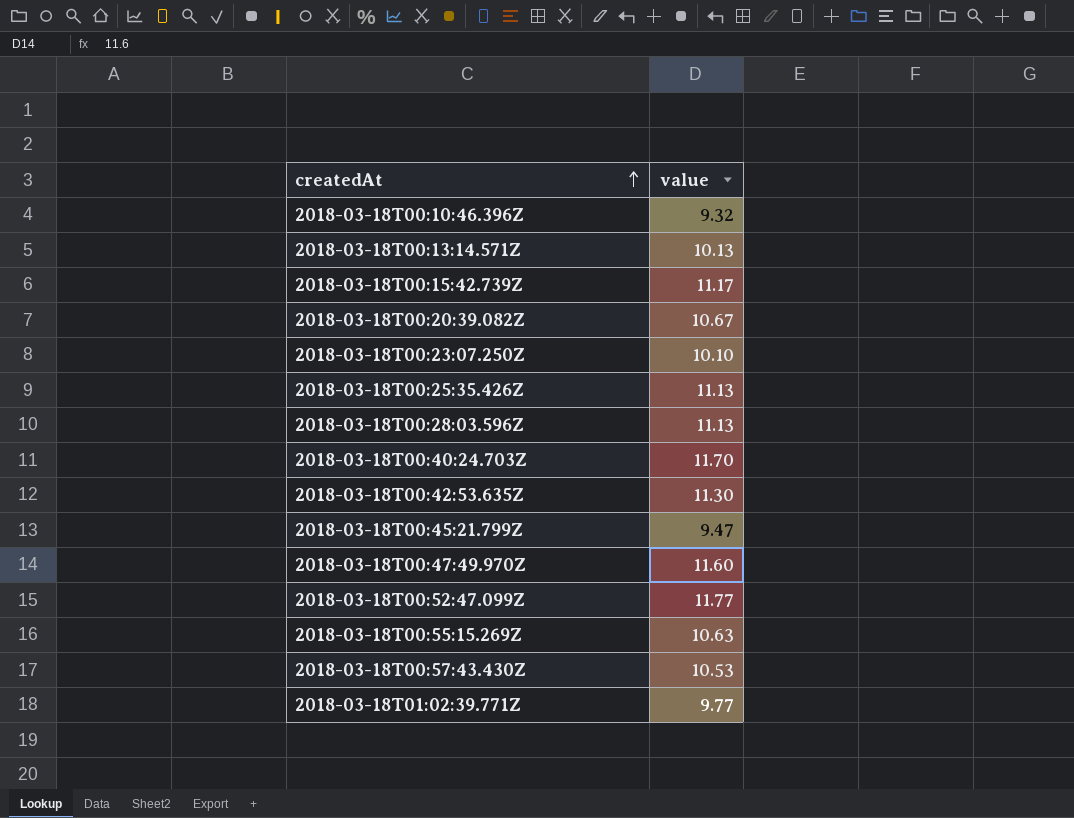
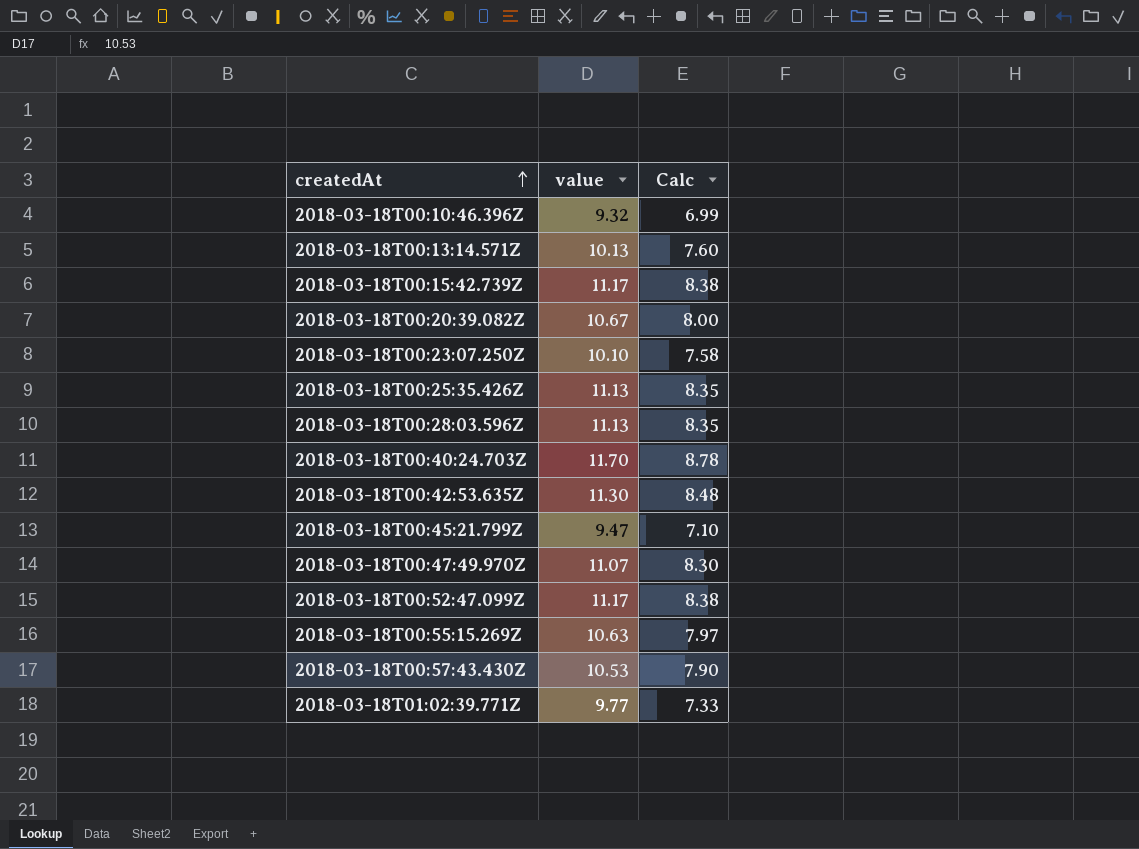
column Calc | formula: none -> [value] * 0.75
2018-03-18T00:47:49.970Z | value: 11.60 -> 11.07
2018-03-18T00:52:47.099Z | value: 11.77 -> 11.17

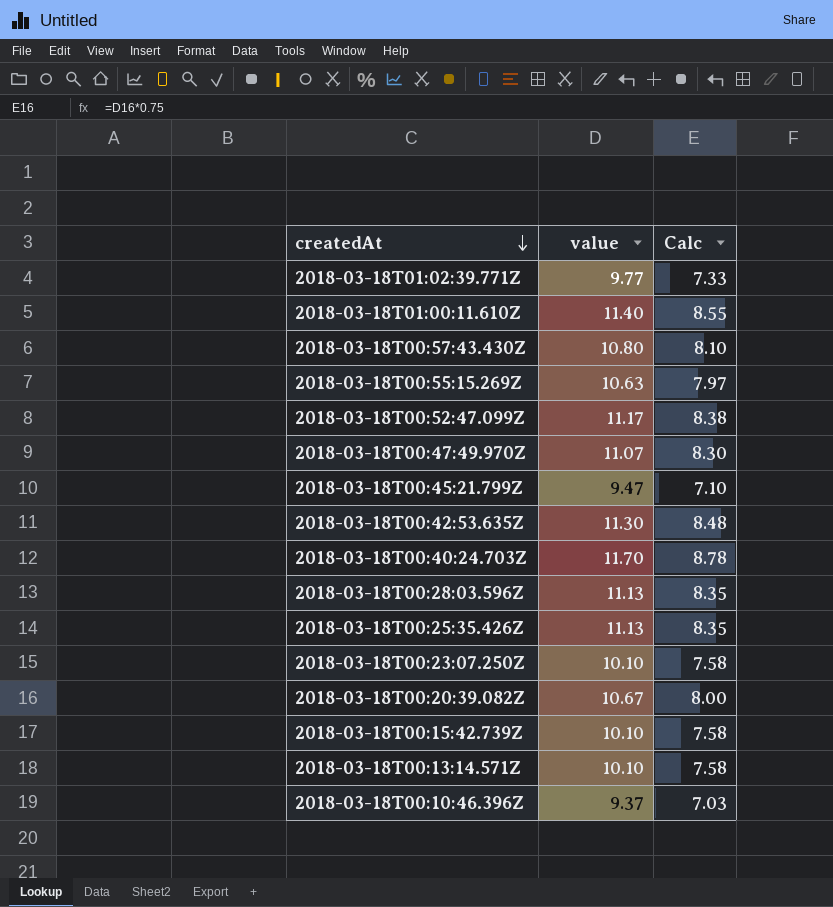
row order: createdAt ascending -> createdAt descending
row 2018-03-18T01:00:11.610Z: none -> 11.40 | 8.55
2018-03-18T00:57:43.430Z | value: 10.53 -> 10.80
2018-03-18T00:57:43.430Z | Calc: 7.90 -> 8.10
2018-03-18T00:15:42.739Z | value: 11.17 -> 10.10
2018-03-18T00:15:42.739Z | Calc: 8.38 -> 7.58
2018-03-18T00:13:14.571Z | value: 10.13 -> 10.10
2018-03-18T00:13:14.571Z | Calc: 7.60 -> 7.58
2018-03-18T00:10:46.396Z | value: 9.32 -> 9.37
2018-03-18T00:10:46.396Z | Calc: 6.99 -> 7.03

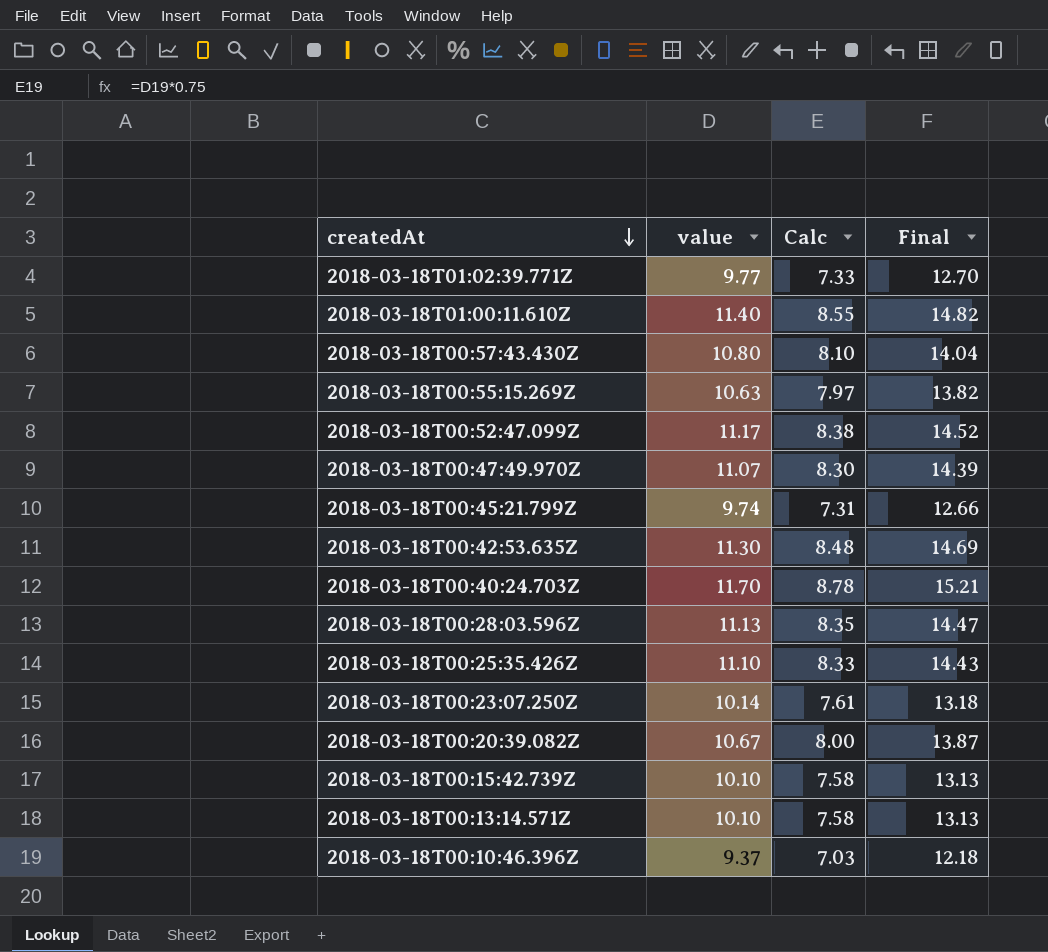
column Final | formula: none -> [value] * 1.3
2018-03-18T00:45:21.799Z | value: 9.47 -> 9.74
2018-03-18T00:45:21.799Z | Calc: 7.10 -> 7.31
2018-03-18T00:25:35.426Z | value: 11.13 -> 11.10
2018-03-18T00:25:35.426Z | Calc: 8.35 -> 8.33
2018-03-18T00:23:07.250Z | value: 10.10 -> 10.14
2018-03-18T00:23:07.250Z | Calc: 7.58 -> 7.61

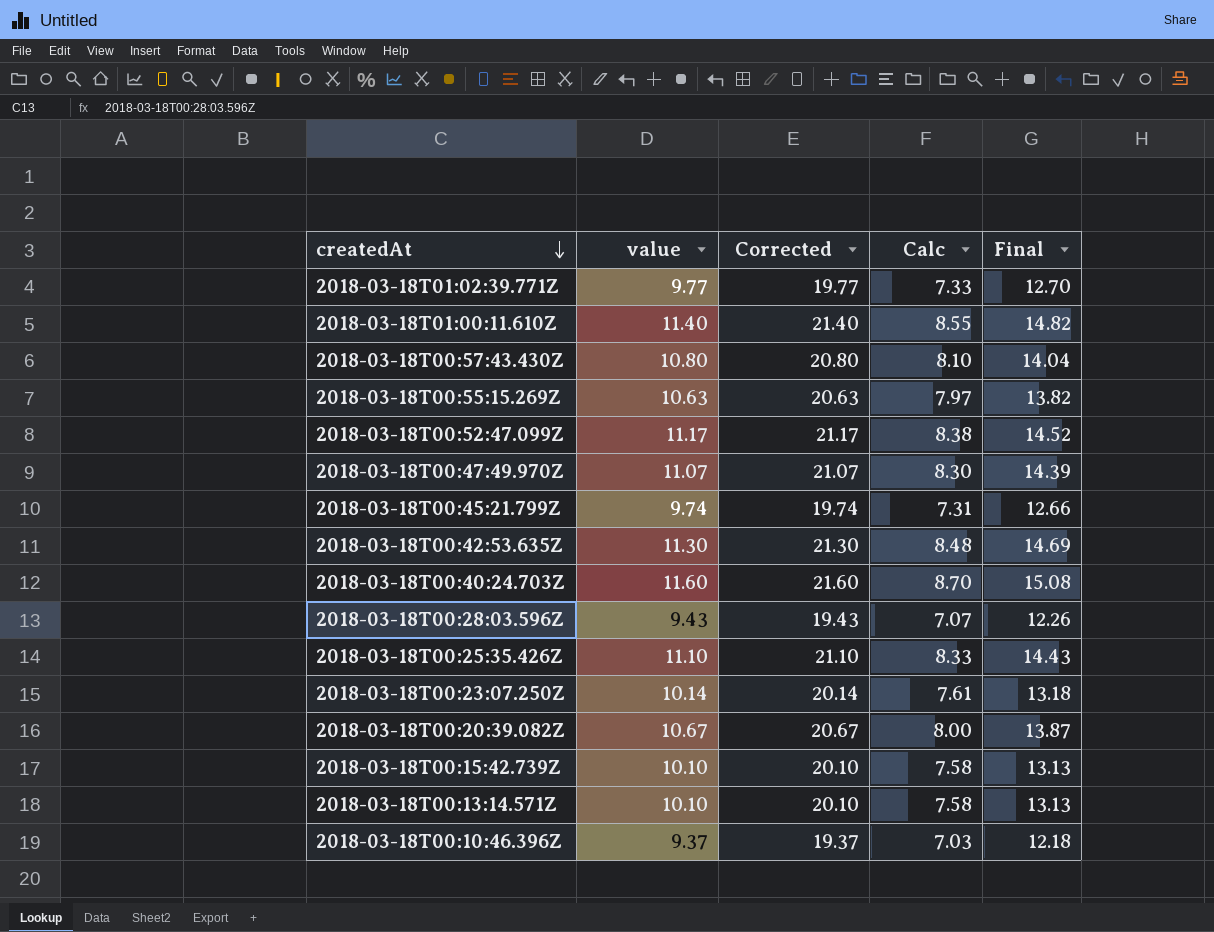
column Corrected | formula: none -> [value] + 10
2018-03-18T00:40:24.703Z | value: 11.70 -> 11.60
2018-03-18T00:40:24.703Z | Calc: 8.78 -> 8.70
2018-03-18T00:40:24.703Z | Final: 15.21 -> 15.08
2018-03-18T00:28:03.596Z | value: 11.13 -> 9.43
2018-03-18T00:28:03.596Z | Calc: 8.35 -> 7.07
2018-03-18T00:28:03.596Z | Final: 14.47 -> 12.26

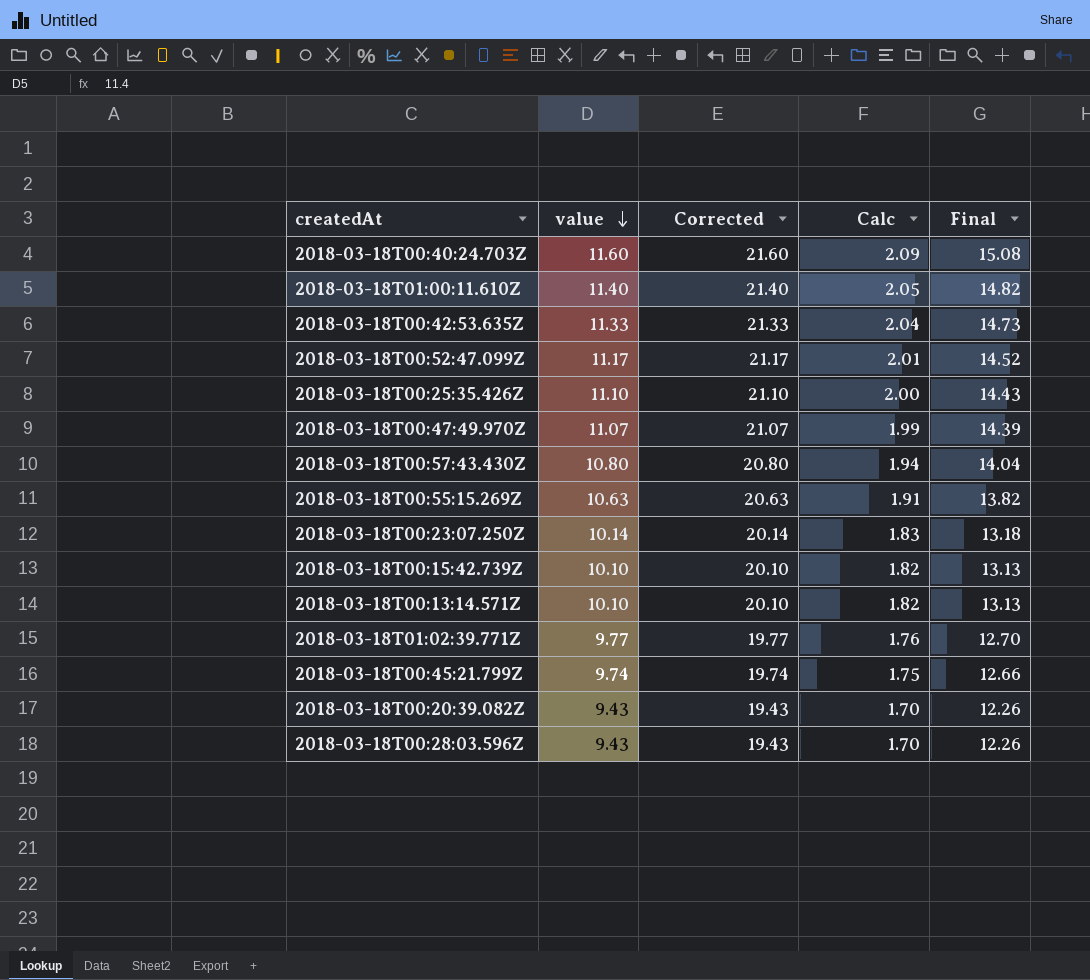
row order: createdAt descending -> value descending
column Calc | formula: [value] * 0.75 -> [value] * 0.18
row 2018-03-18T00:10:46.396Z: 9.37 | 19.37 | 7.03 | 12.18 -> none
2018-03-18T00:42:53.635Z | value: 11.30 -> 11.33
2018-03-18T00:42:53.635Z | Corrected: 21.30 -> 21.33
2018-03-18T00:42:53.635Z | Final: 14.69 -> 14.73
2018-03-18T00:20:39.082Z | value: 10.67 -> 9.43
2018-03-18T00:20:39.082Z | Corrected: 20.67 -> 19.43
2018-03-18T00:20:39.082Z | Final: 13.87 -> 12.26

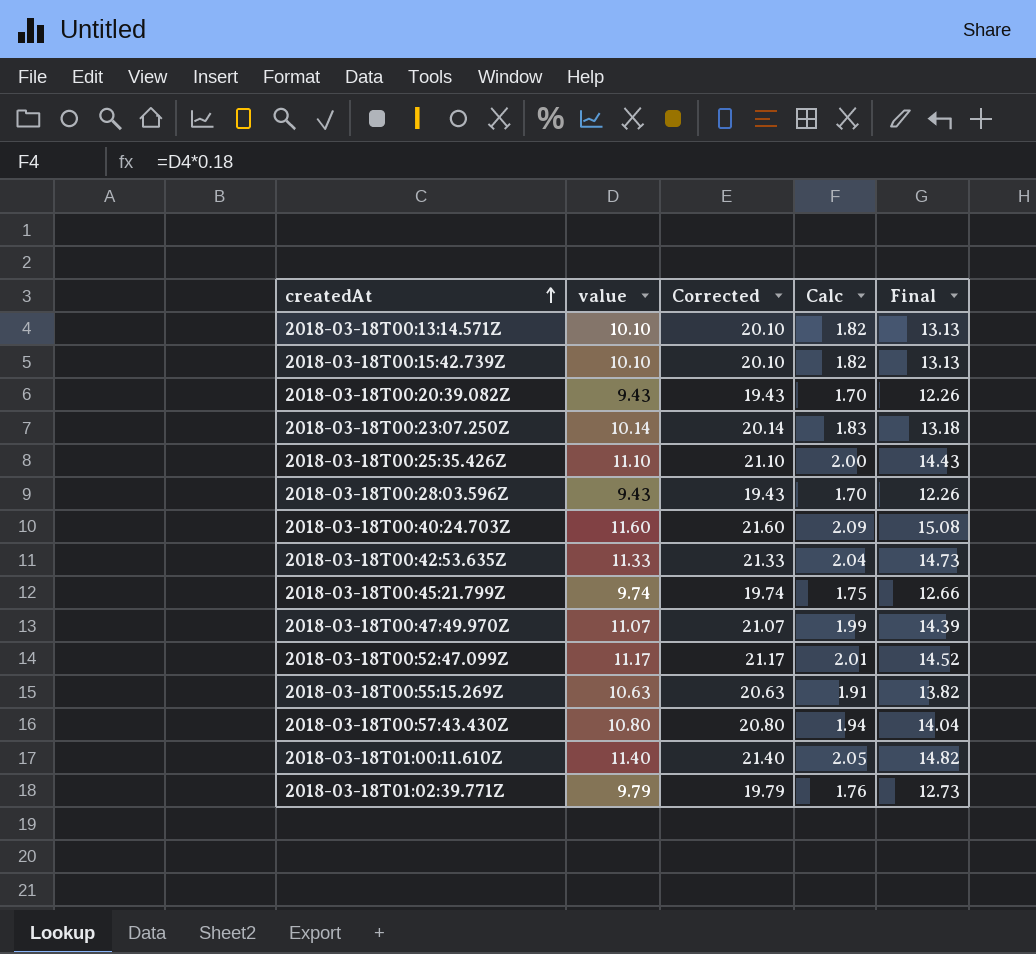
row order: value descending -> createdAt ascending
2018-03-18T01:02:39.771Z | value: 9.77 -> 9.79
2018-03-18T01:02:39.771Z | Corrected: 19.77 -> 19.79
2018-03-18T01:02:39.771Z | Final: 12.70 -> 12.73

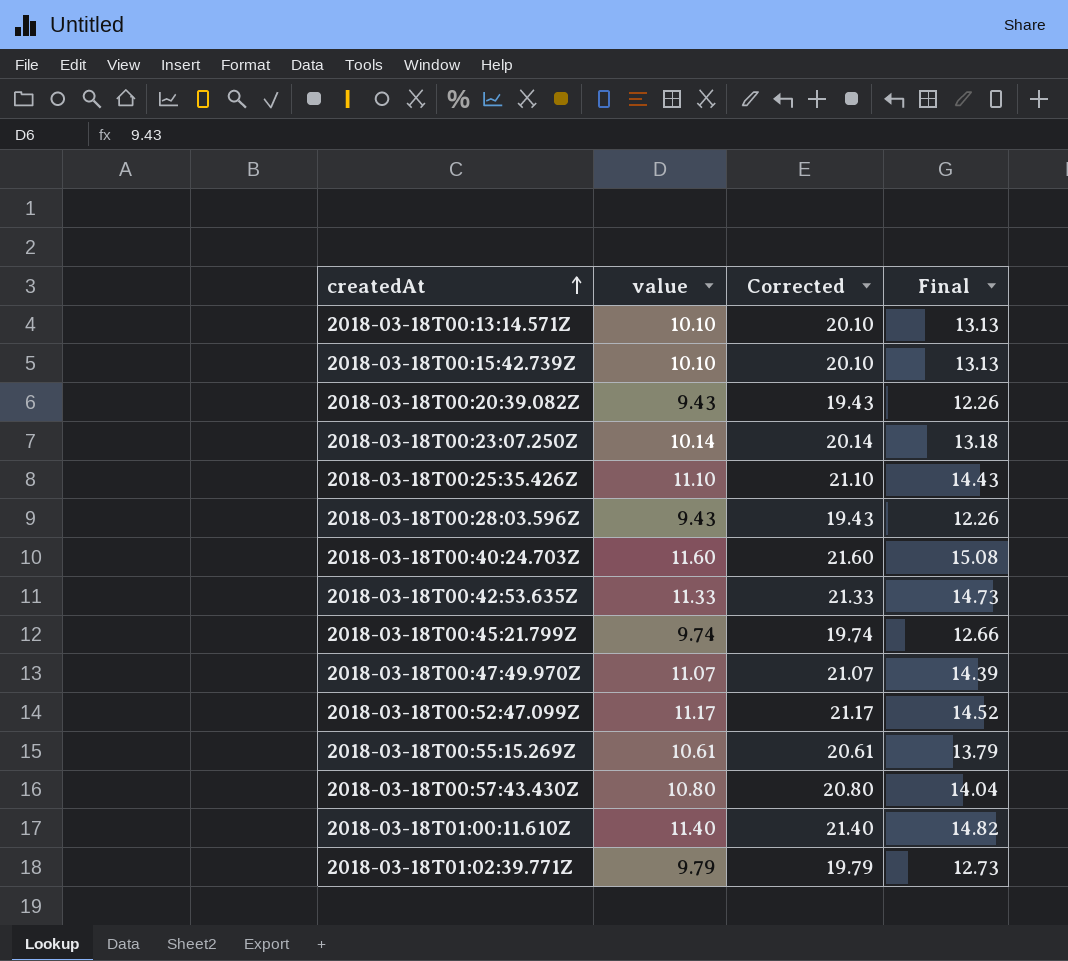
column Calc | formula: [value] * 0.18 -> none
2018-03-18T00:55:15.269Z | value: 10.63 -> 10.61
2018-03-18T00:55:15.269Z | Corrected: 20.63 -> 20.61
2018-03-18T00:55:15.269Z | Final: 13.82 -> 13.79

